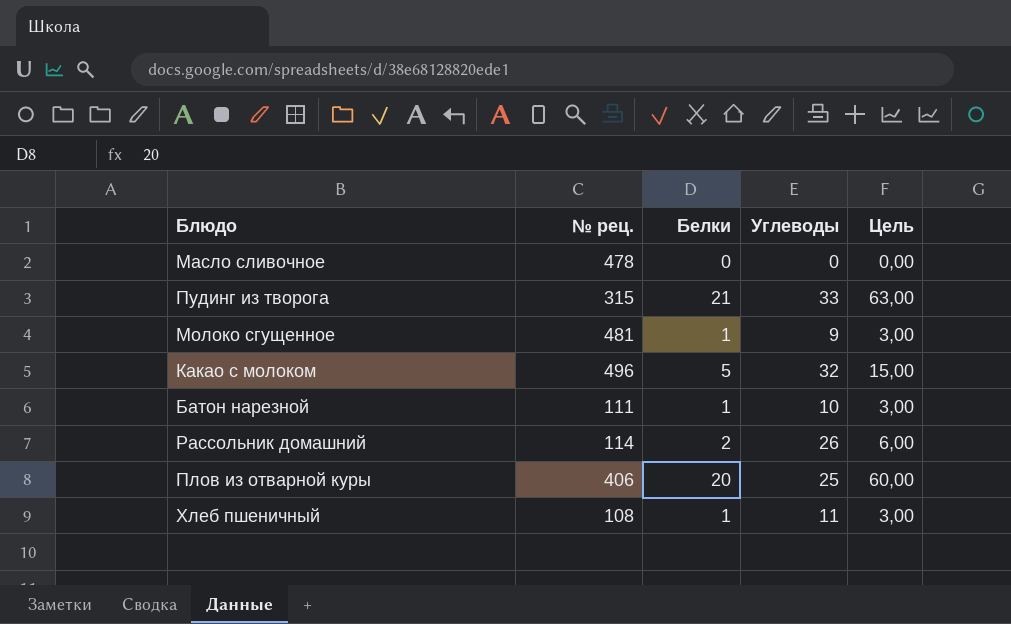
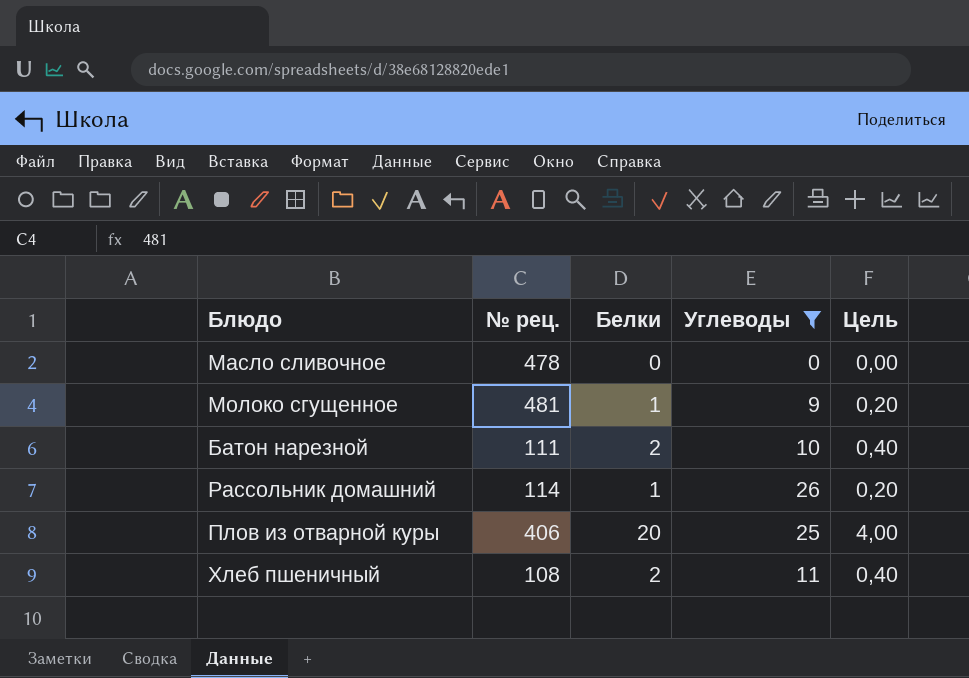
filter: none -> Углеводы <= 26
column Цель | formula: [Белки] * 3 -> [Белки] * 0,2
Батон нарезной | Белки: 1 -> 2
Рассольник домашний | Белки: 2 -> 1
Хлеб пшеничный | Белки: 1 -> 2

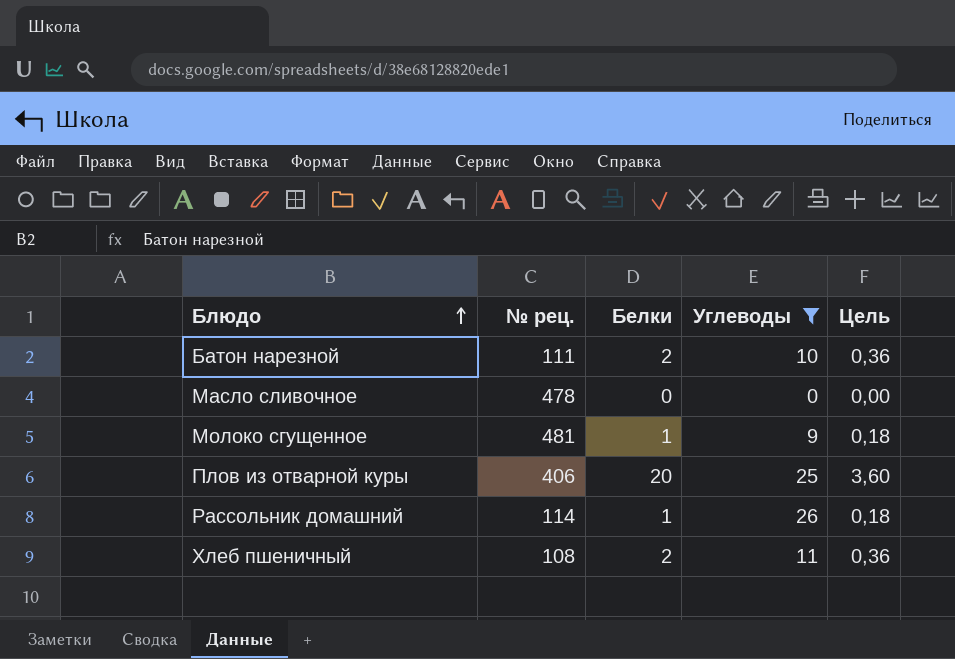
row order: none -> Блюдо ascending
column Цель | formula: [Белки] * 0,2 -> [Белки] * 0,18

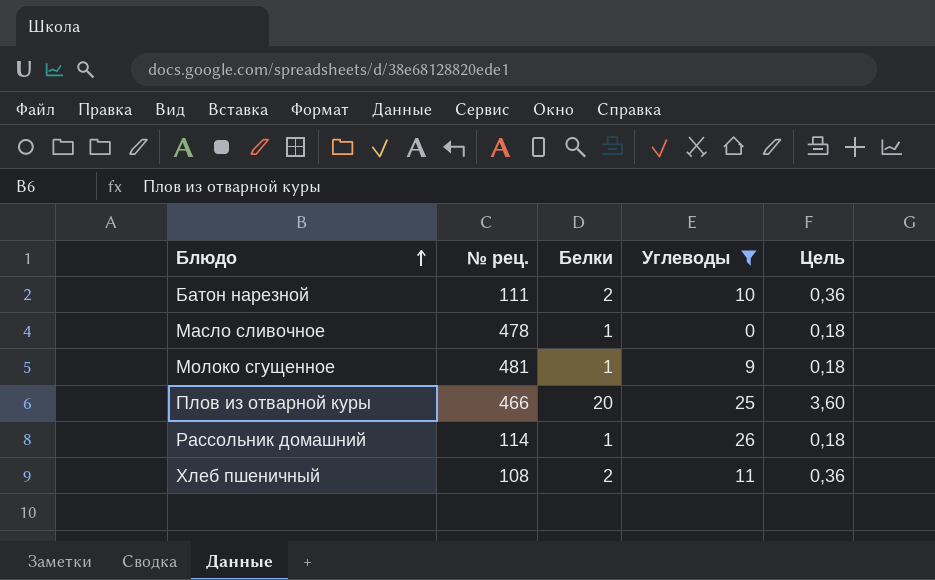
Масло сливочное | Белки: 0 -> 1
Масло сливочное | Цель: 0,00 -> 0,18
Плов из отварной куры | № рец.: 406 -> 466

